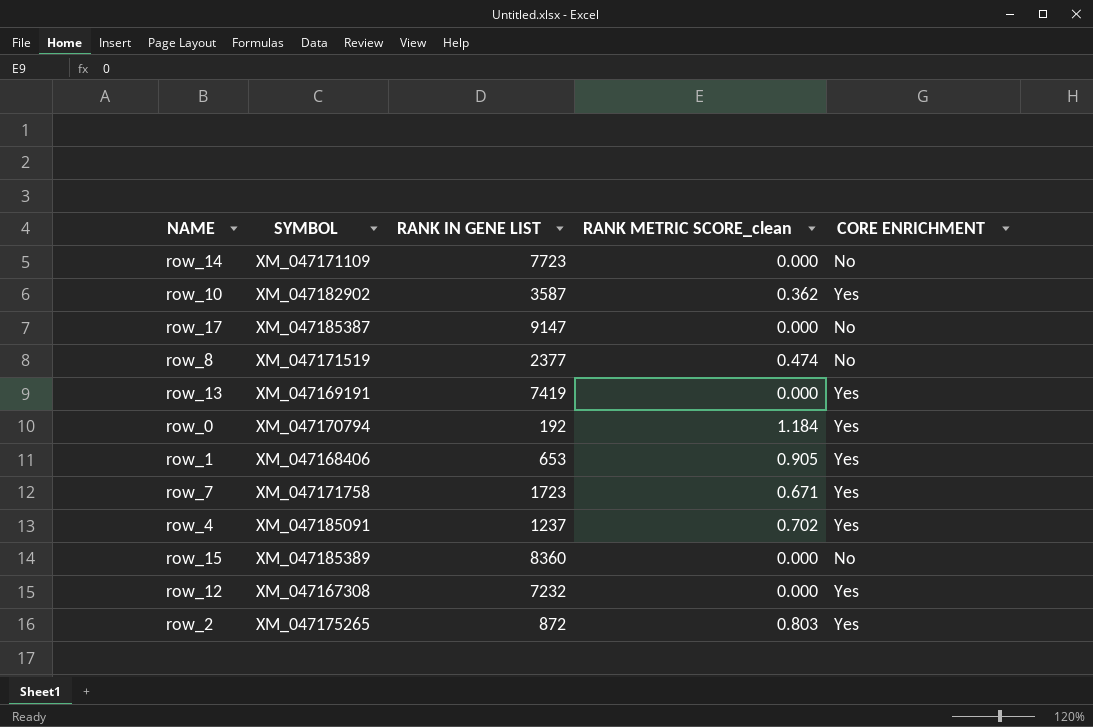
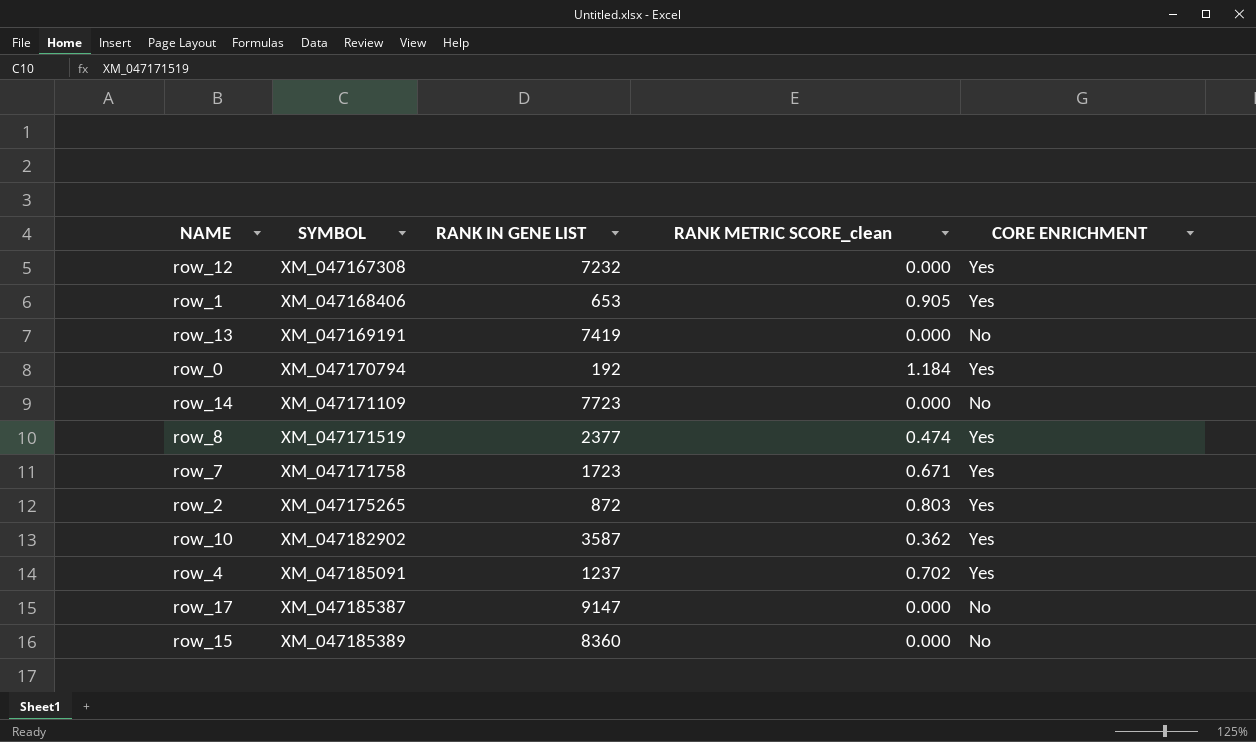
row order: none -> SYMBOL ascending
row_13 | CORE ENRICHMENT: Yes -> No
row_8 | CORE ENRICHMENT: No -> Yes

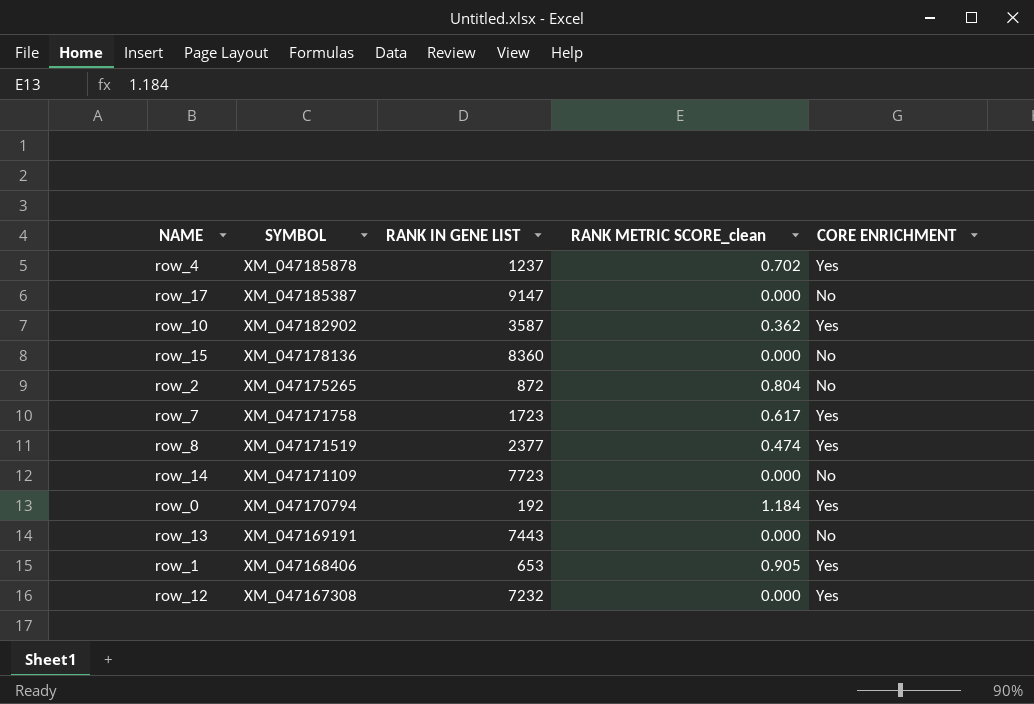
row order: SYMBOL ascending -> SYMBOL descending
row_4 | SYMBOL: XM_047185091 -> XM_047185878
row_15 | SYMBOL: XM_047185389 -> XM_047178136
row_2 | RANK METRIC SCORE_clean: 0.803 -> 0.804
row_2 | CORE ENRICHMENT: Yes -> No
row_7 | RANK METRIC SCORE_clean: 0.671 -> 0.617
row_13 | RANK IN GENE LIST: 7419 -> 7443

